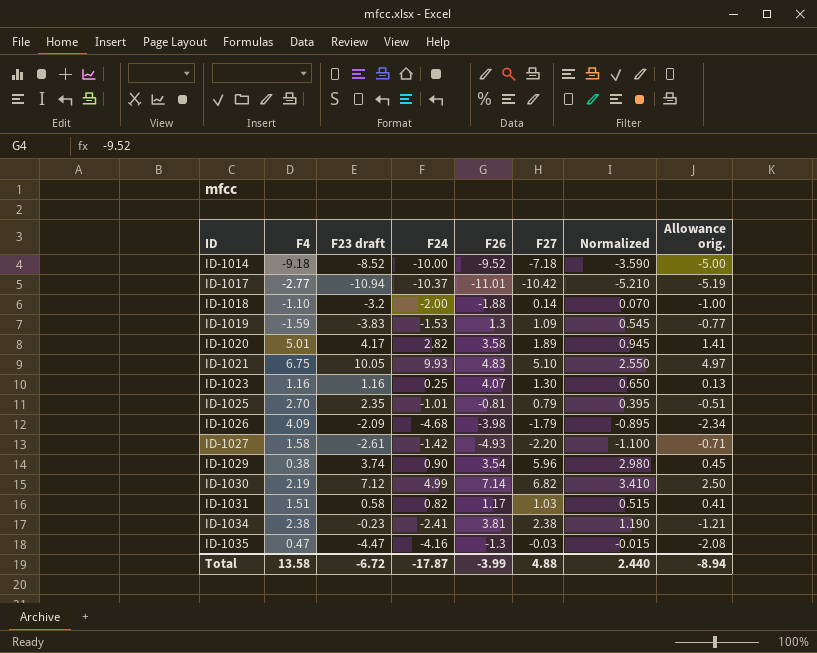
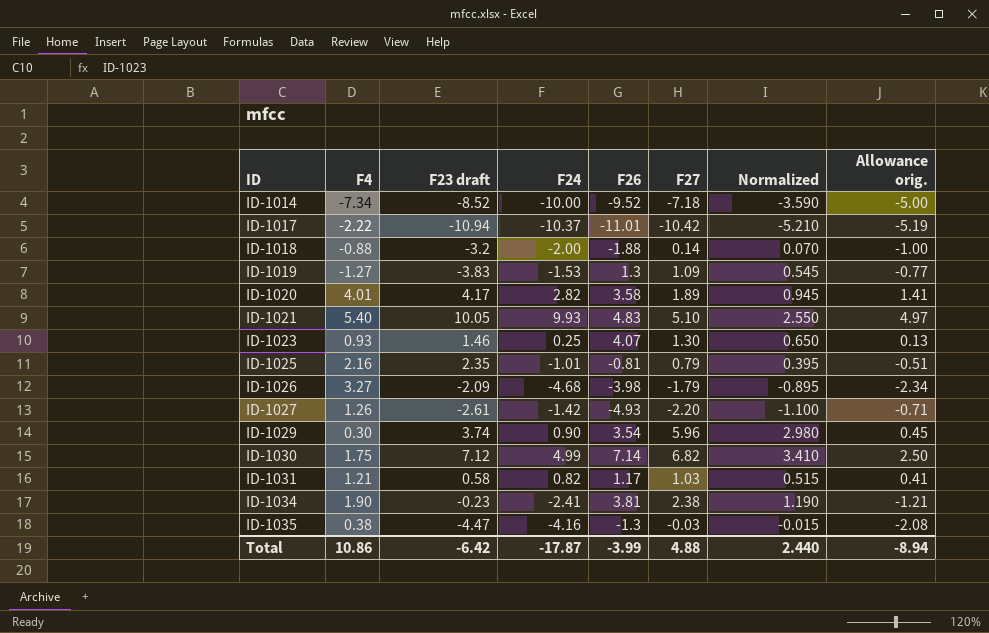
ID-1014 | F4: -9.18 -> -7.34
ID-1017 | F4: -2.77 -> -2.22
ID-1018 | F4: -1.10 -> -0.88
ID-1019 | F4: -1.59 -> -1.27
ID-1020 | F4: 5.01 -> 4.01
ID-1021 | F4: 6.75 -> 5.40
ID-1023 | F4: 1.16 -> 0.93
ID-1023 | F23 draft: 1.16 -> 1.46
ID-1025 | F4: 2.70 -> 2.16
ID-1026 | F4: 4.09 -> 3.27
ID-1027 | F4: 1.58 -> 1.26
ID-1029 | F4: 0.38 -> 0.30
ID-1030 | F4: 2.19 -> 1.75
ID-1031 | F4: 1.51 -> 1.21
ID-1034 | F4: 2.38 -> 1.90
ID-1035 | F4: 0.47 -> 0.38
Total | F4: 13.58 -> 10.86
Total | F23 draft: -6.72 -> -6.42

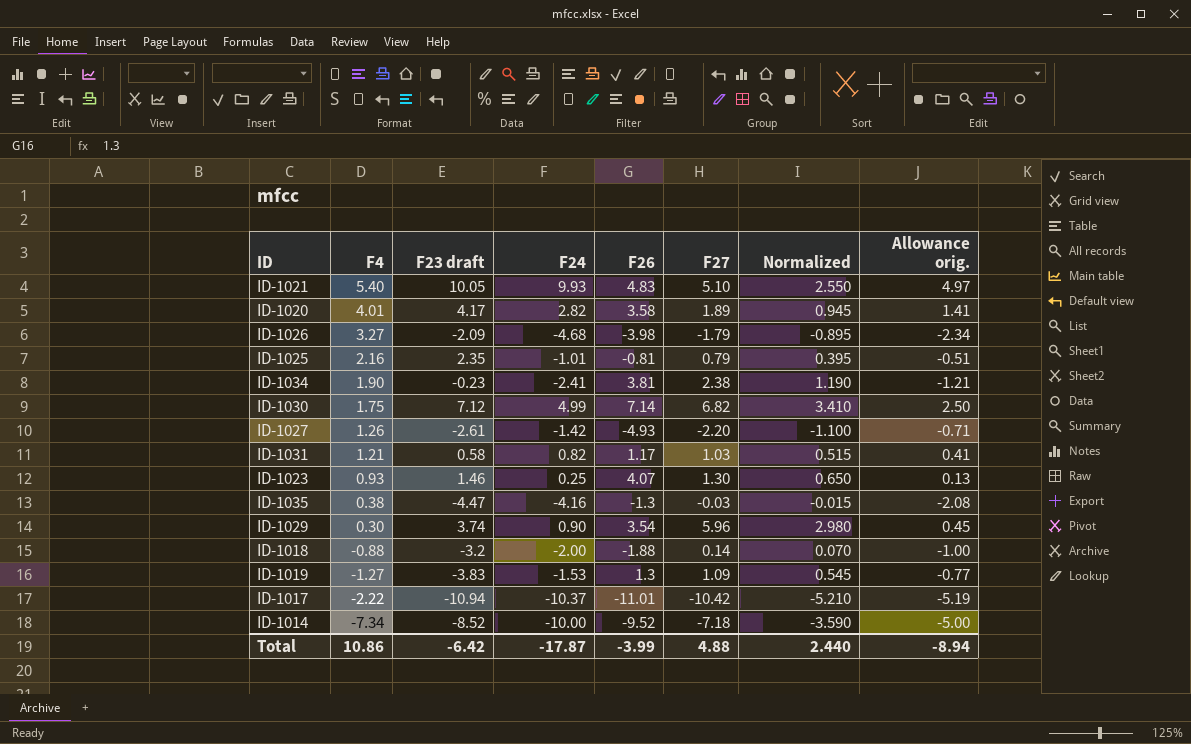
row order: ID ascending -> F4 descending

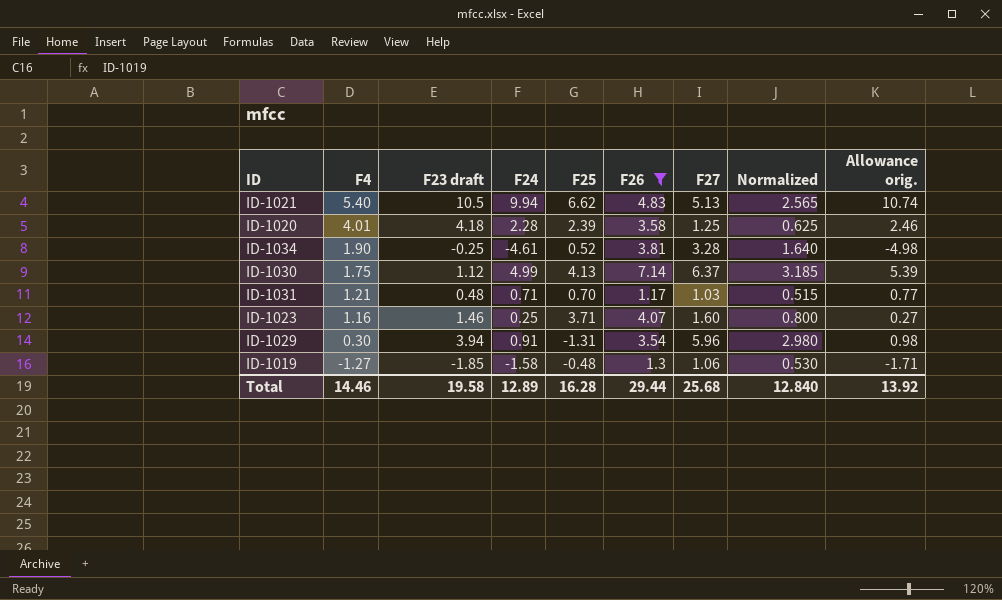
filter: none -> F26 >= 1.17
column F25 | position: none -> 5
column Allowance orig. | formula: [F24] * 0.5 -> [F24] * 1.08
ID-1021 | F23 draft: 10.05 -> 10.5
ID-1021 | F24: 9.93 -> 9.94
ID-1021 | F27: 5.10 -> 5.13
ID-1021 | Normalized: 2.550 -> 2.565
ID-1020 | F23 draft: 4.17 -> 4.18
ID-1020 | F24: 2.82 -> 2.28
ID-1020 | F27: 1.89 -> 1.25
ID-1020 | Normalized: 0.945 -> 0.625
ID-1034 | F23 draft: -0.23 -> -0.25
ID-1034 | F24: -2.41 -> -4.61
ID-1034 | F27: 2.38 -> 3.28
ID-1034 | Normalized: 1.190 -> 1.640
ID-1030 | F23 draft: 7.12 -> 1.12
ID-1030 | F27: 6.82 -> 6.37
ID-1030 | Normalized: 3.410 -> 3.185
ID-1031 | F23 draft: 0.58 -> 0.48
ID-1031 | F24: 0.82 -> 0.71
ID-1023 | F4: 0.93 -> 1.16
ID-1023 | F27: 1.30 -> 1.60
ID-1023 | Normalized: 0.650 -> 0.800
ID-1029 | F23 draft: 3.74 -> 3.94
ID-1029 | F24: 0.90 -> 0.91
ID-1019 | F23 draft: -3.83 -> -1.85
ID-1019 | F24: -1.53 -> -1.58
ID-1019 | F27: 1.09 -> 1.06
ID-1019 | Normalized: 0.545 -> 0.530
Total | F4: 10.86 -> 14.46
Total | F23 draft: -6.42 -> 19.58
Total | F24: -17.87 -> 12.89
Total | F26: -3.99 -> 29.44
Total | F27: 4.88 -> 25.68
Total | Normalized: 2.440 -> 12.840
Total | Allowance orig.: -8.94 -> 13.92

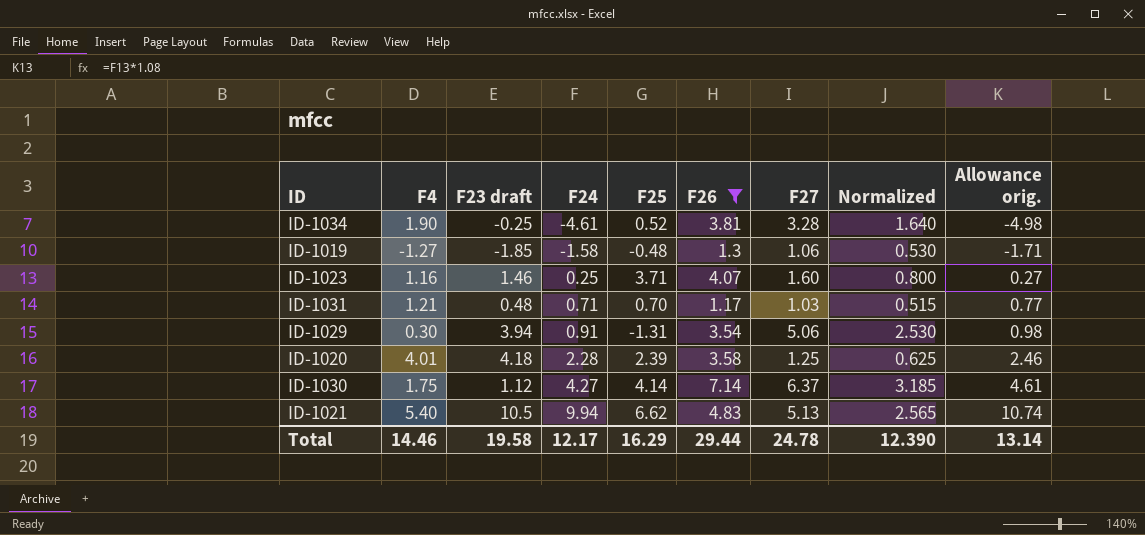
row order: F4 descending -> F24 ascending
ID-1029 | F27: 5.96 -> 5.06
ID-1029 | Normalized: 2.980 -> 2.530
ID-1030 | F24: 4.99 -> 4.27
ID-1030 | F25: 4.13 -> 4.14
ID-1030 | Allowance orig.: 5.39 -> 4.61
Total | F24: 12.89 -> 12.17
Total | F25: 16.28 -> 16.29
Total | F27: 25.68 -> 24.78
Total | Normalized: 12.840 -> 12.390
Total | Allowance orig.: 13.92 -> 13.14

